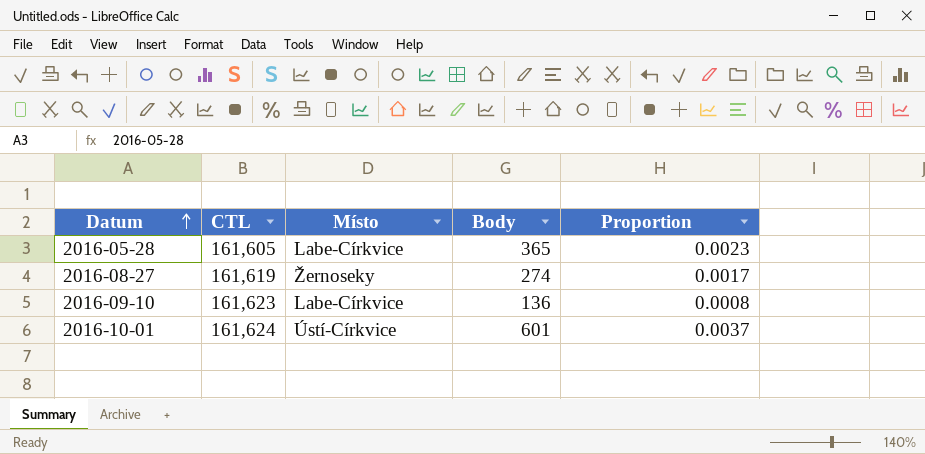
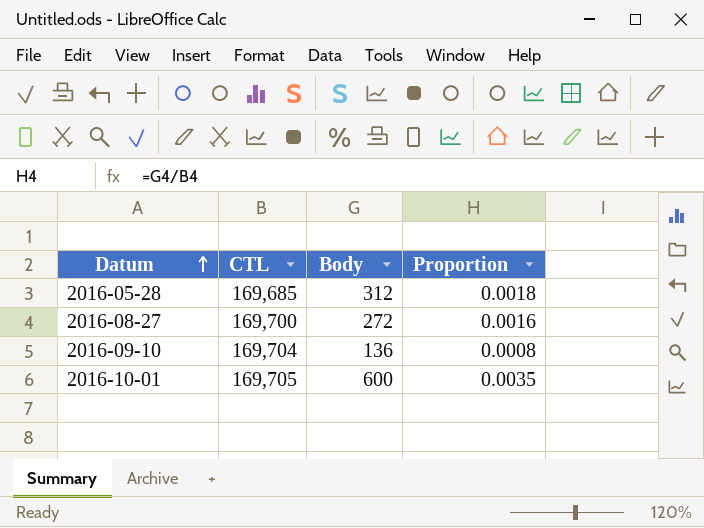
column Místo | position: 3 -> none
2016-05-28 | CTL: 161,605 -> 169,685
2016-05-28 | Body: 365 -> 312
2016-05-28 | Proportion: 0.0023 -> 0.0018
2016-08-27 | CTL: 161,619 -> 169,700
2016-08-27 | Body: 274 -> 272
2016-08-27 | Proportion: 0.0017 -> 0.0016
2016-09-10 | CTL: 161,623 -> 169,704
2016-10-01 | CTL: 161,624 -> 169,705
2016-10-01 | Body: 601 -> 600
2016-10-01 | Proportion: 0.0037 -> 0.0035

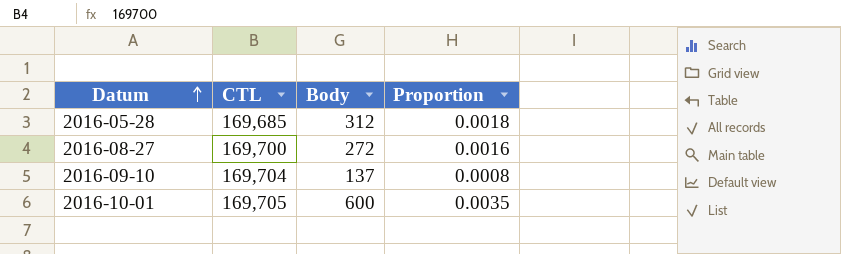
2016-09-10 | Body: 136 -> 137

